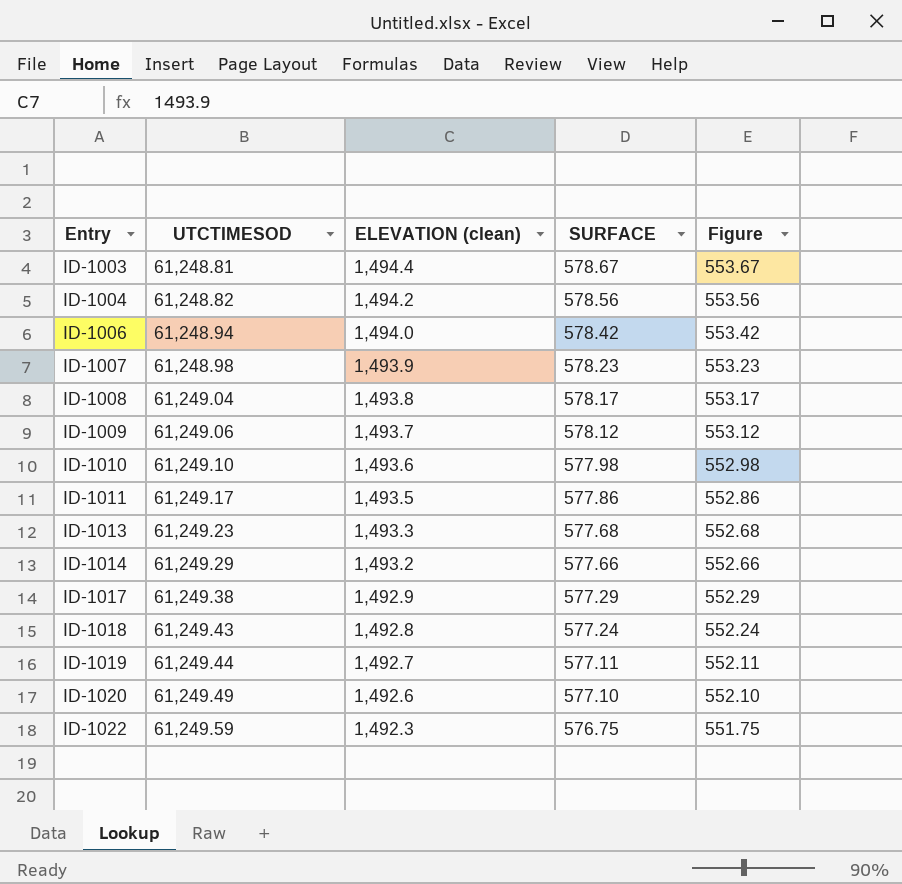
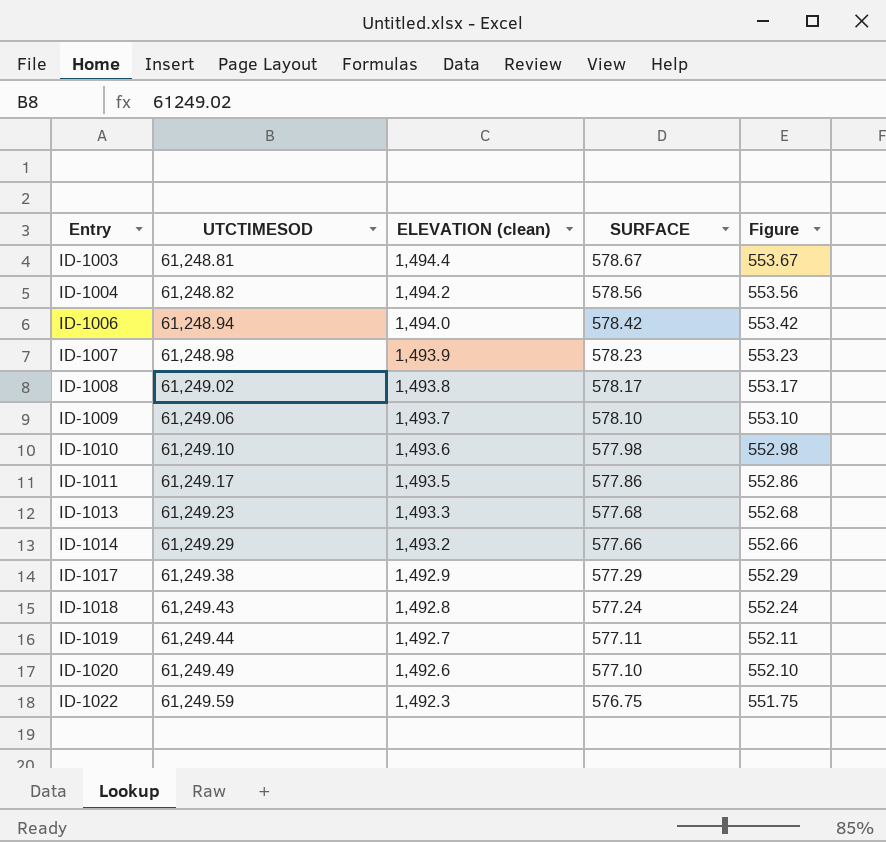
ID-1008 | UTCTIMESOD: 61,249.04 -> 61,249.02
ID-1009 | SURFACE: 578.12 -> 578.10
ID-1009 | Figure: 553.12 -> 553.10

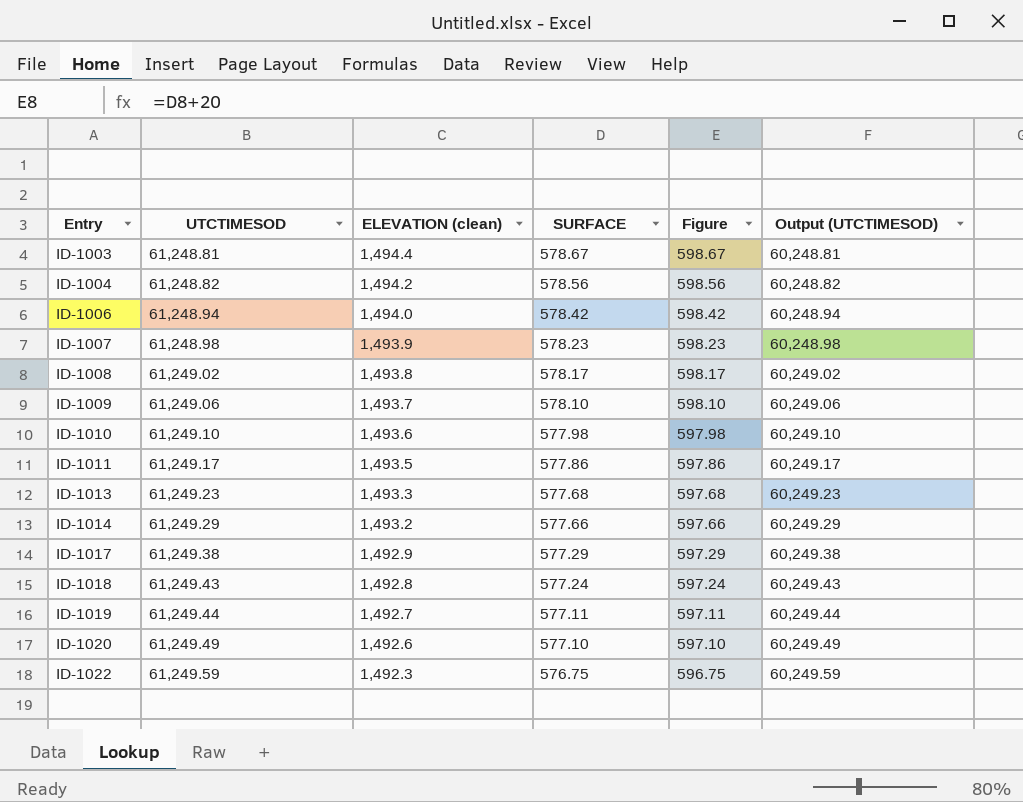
column Figure | formula: [SURFACE] - 25 -> [SURFACE] + 20
column Output (UTCTIMESOD) | formula: none -> [UTCTIMESOD] - 1000

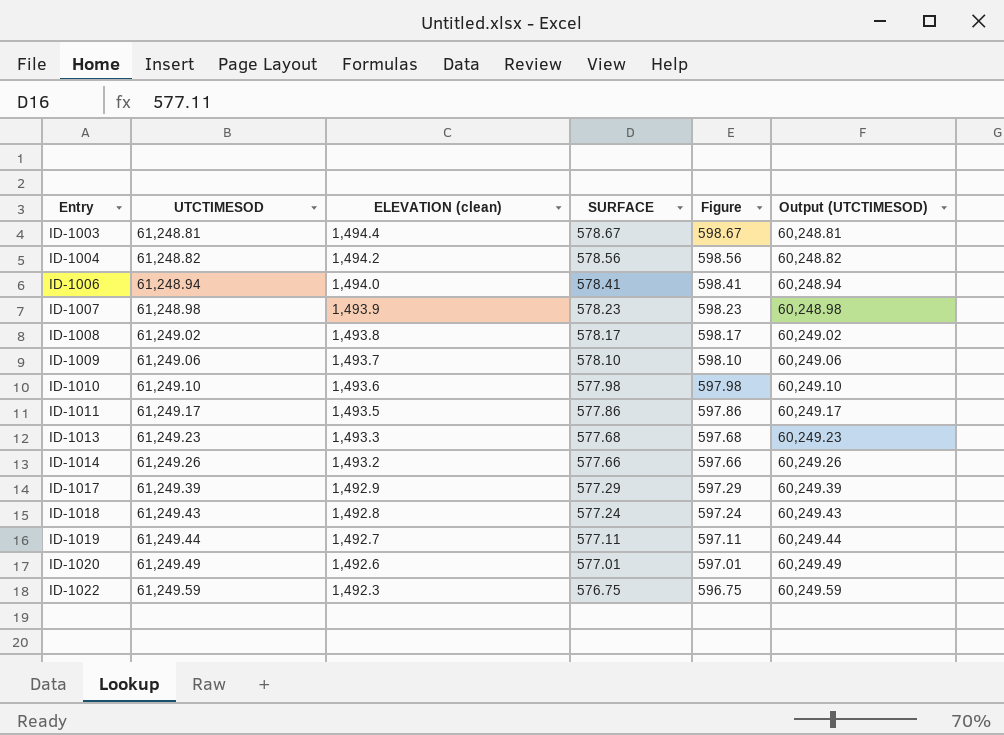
ID-1006 | SURFACE: 578.42 -> 578.41
ID-1006 | Figure: 598.42 -> 598.41
ID-1014 | UTCTIMESOD: 61,249.29 -> 61,249.26
ID-1014 | Output (UTCTIMESOD): 60,249.29 -> 60,249.26
ID-1017 | UTCTIMESOD: 61,249.38 -> 61,249.39
ID-1017 | Output (UTCTIMESOD): 60,249.38 -> 60,249.39
ID-1020 | SURFACE: 577.10 -> 577.01
ID-1020 | Figure: 597.10 -> 597.01

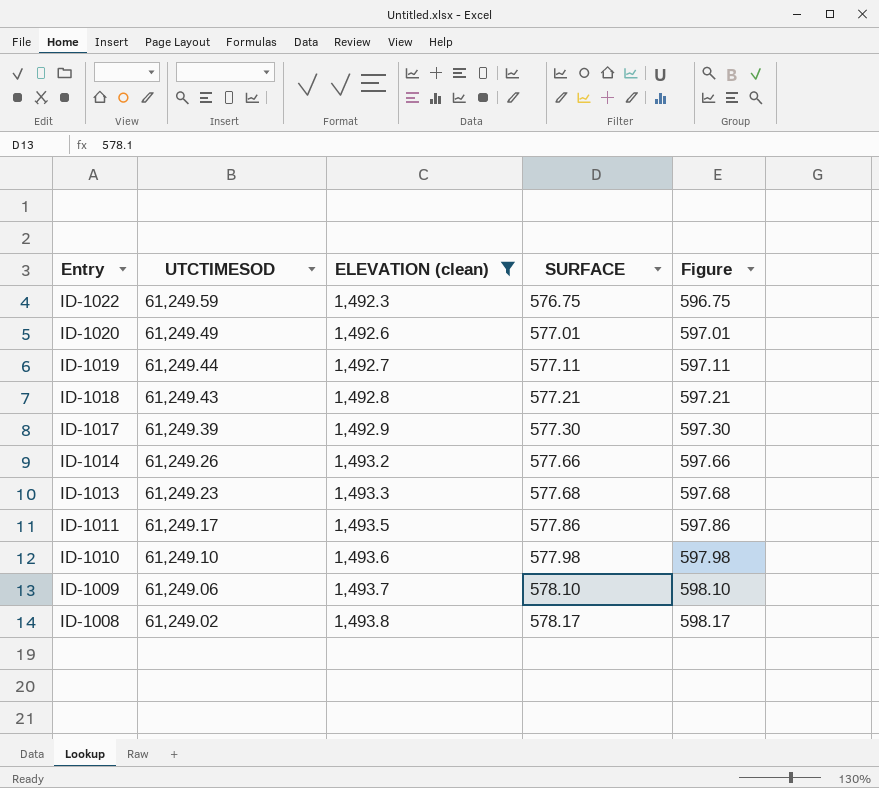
filter: none -> ELEVATION (clean) <= 1,493.8
row order: Entry ascending -> Entry descending
column Output (UTCTIMESOD) | formula: [UTCTIMESOD] - 1000 -> none
ID-1018 | SURFACE: 577.24 -> 577.21
ID-1018 | Figure: 597.24 -> 597.21
ID-1017 | SURFACE: 577.29 -> 577.30
ID-1017 | Figure: 597.29 -> 597.30

